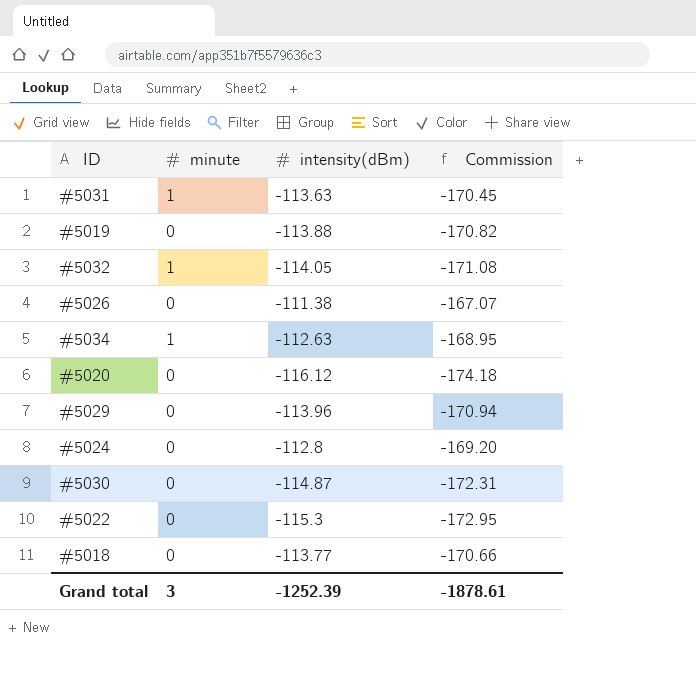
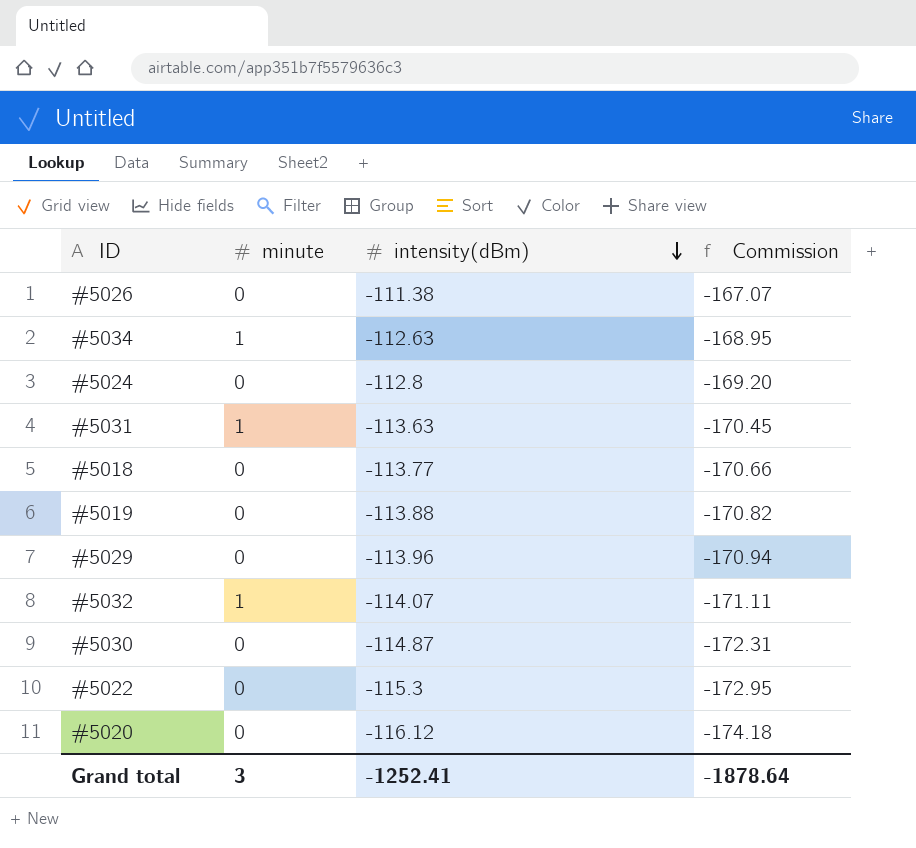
row order: none -> intensity(dBm) descending
#5032 | intensity(dBm): -114.05 -> -114.07
#5032 | Commission: -171.08 -> -171.11
Grand total | intensity(dBm): -1252.39 -> -1252.41
Grand total | Commission: -1878.61 -> -1878.64

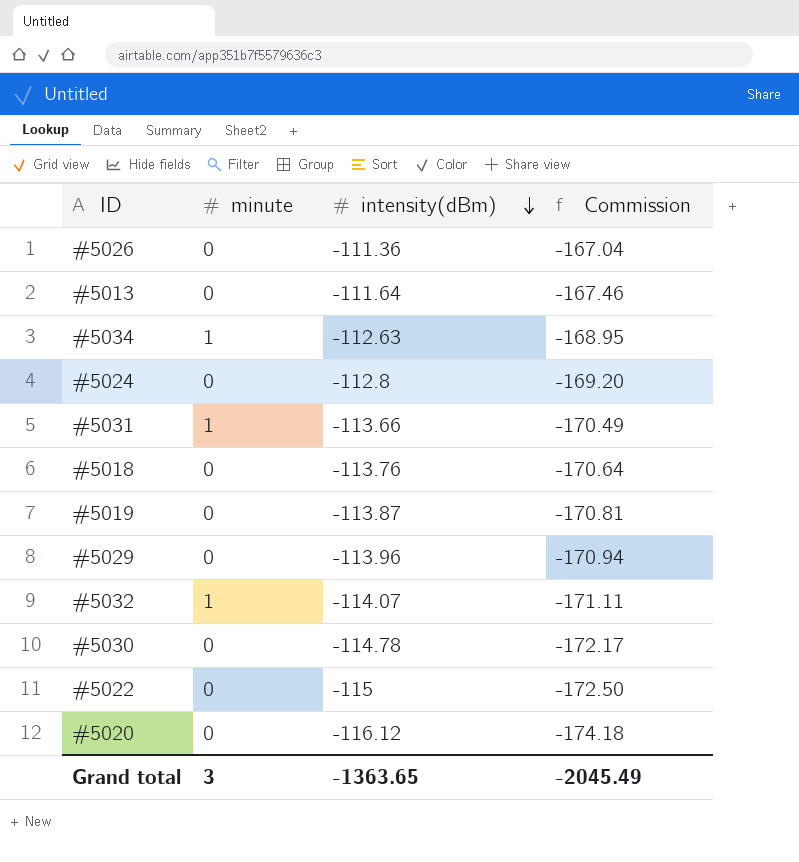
#5026 | intensity(dBm): -111.38 -> -111.36
#5026 | Commission: -167.07 -> -167.04
row #5013: none -> 0 | -111.64 | -167.46
#5031 | intensity(dBm): -113.63 -> -113.66
#5031 | Commission: -170.45 -> -170.49
#5018 | intensity(dBm): -113.77 -> -113.76
#5018 | Commission: -170.66 -> -170.64
#5019 | intensity(dBm): -113.88 -> -113.87
#5019 | Commission: -170.82 -> -170.81
#5030 | intensity(dBm): -114.87 -> -114.78
#5030 | Commission: -172.31 -> -172.17
#5022 | intensity(dBm): -115.3 -> -115
#5022 | Commission: -172.95 -> -172.50
Grand total | intensity(dBm): -1252.41 -> -1363.65
Grand total | Commission: -1878.64 -> -2045.49

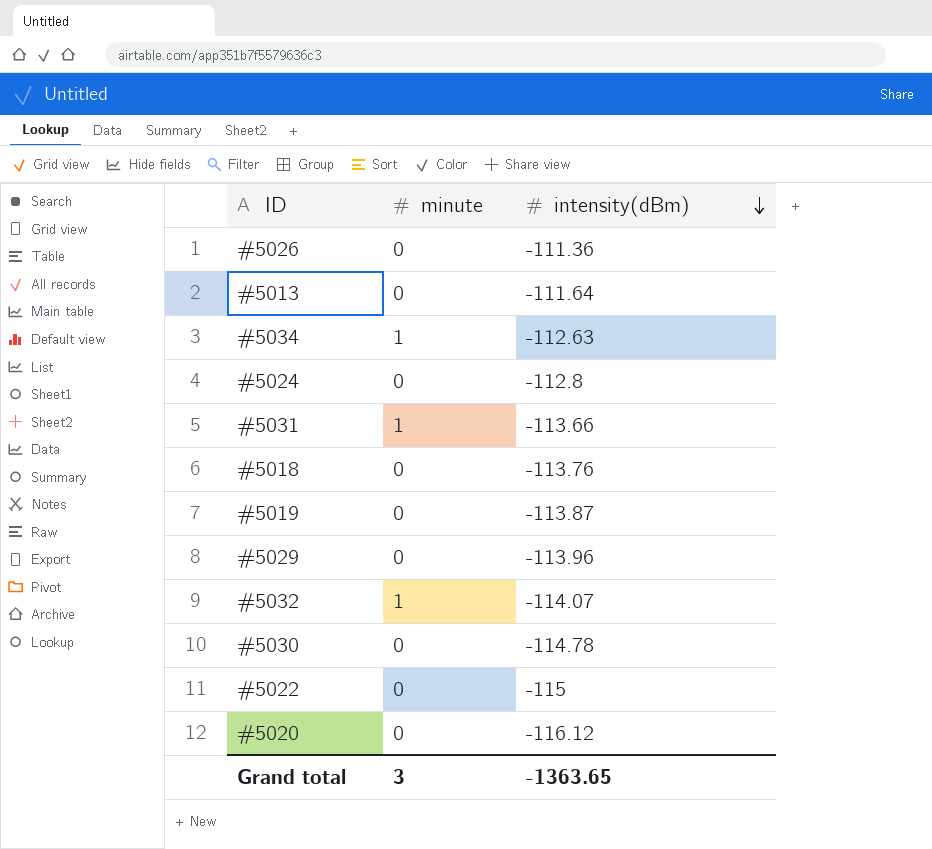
column Commission | formula: [intensity(dBm)] * 1.5 -> none

